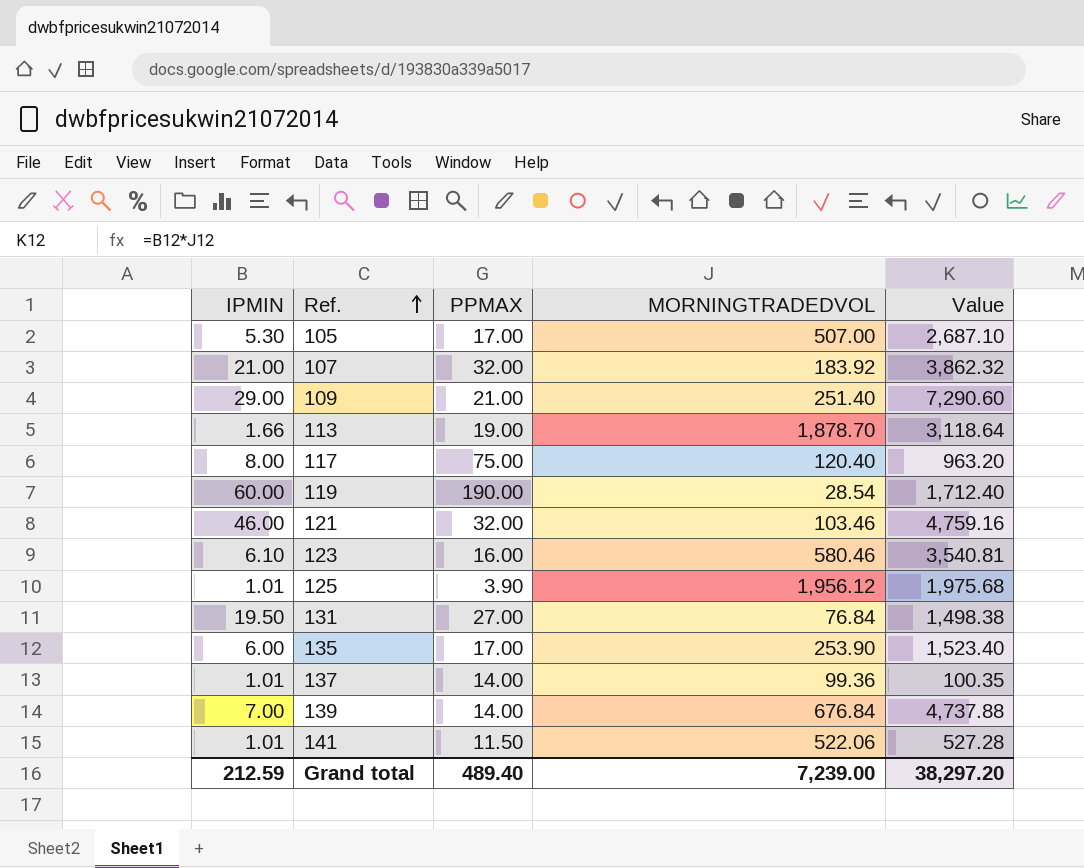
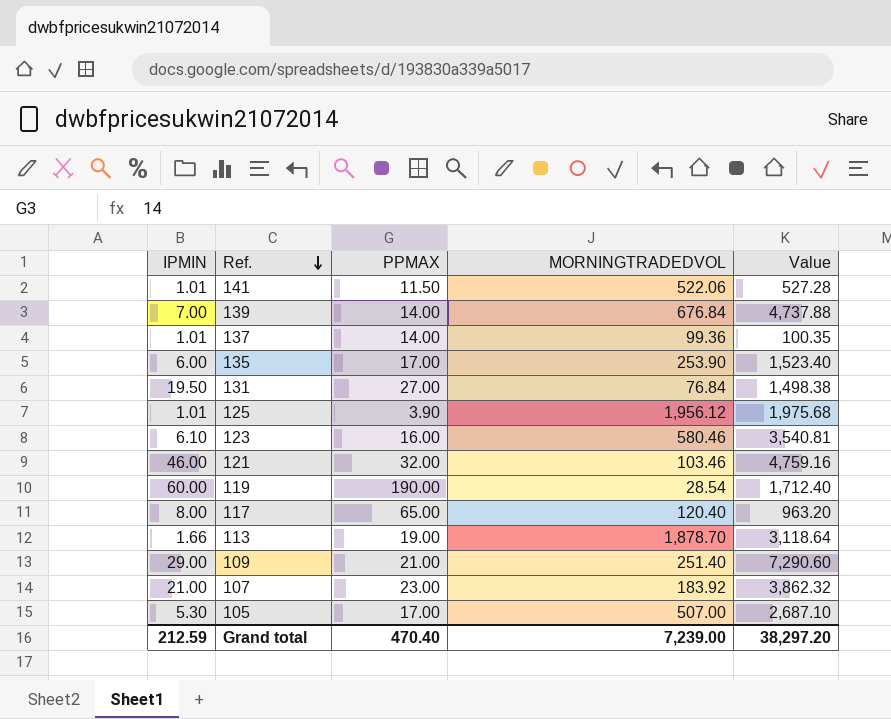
row order: Ref. ascending -> Ref. descending
117 | PPMAX: 75.00 -> 65.00
107 | PPMAX: 32.00 -> 23.00
Grand total | PPMAX: 489.40 -> 470.40

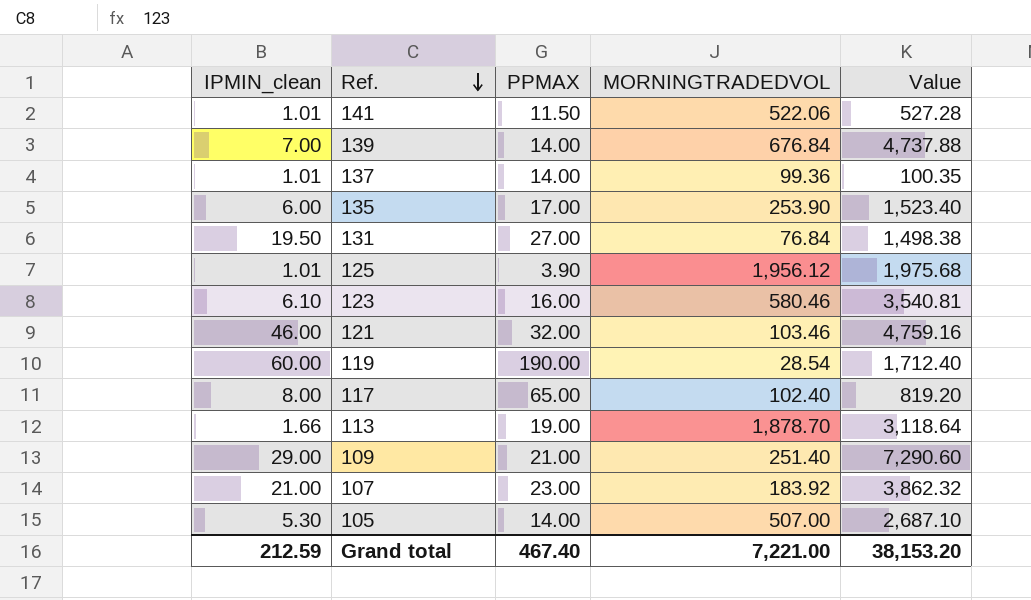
column name: IPMIN -> IPMIN_clean
117 | MORNINGTRADEDVOL: 120.40 -> 102.40
117 | Value: 963.20 -> 819.20
105 | PPMAX: 17.00 -> 14.00
Grand total | PPMAX: 470.40 -> 467.40
Grand total | MORNINGTRADEDVOL: 7,239.00 -> 7,221.00
Grand total | Value: 38,297.20 -> 38,153.20

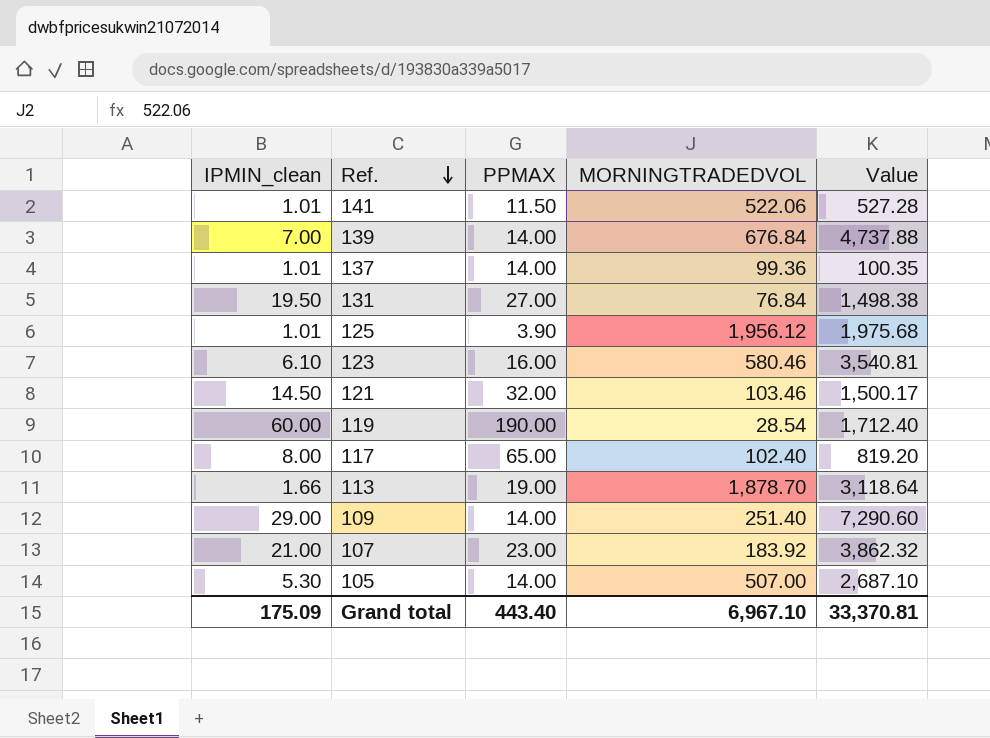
row 135: 6.00 | 17.00 | 253.90 | 1,523.40 -> none
121 | IPMIN_clean: 46.00 -> 14.50
121 | Value: 4,759.16 -> 1,500.17
109 | PPMAX: 21.00 -> 14.00
Grand total | IPMIN_clean: 212.59 -> 175.09
Grand total | PPMAX: 467.40 -> 443.40
Grand total | MORNINGTRADEDVOL: 7,221.00 -> 6,967.10
Grand total | Value: 38,153.20 -> 33,370.81

